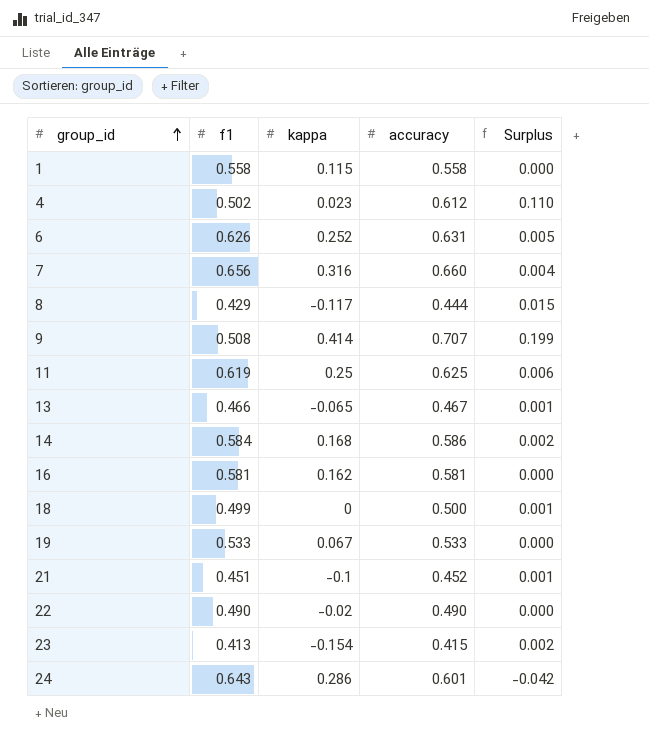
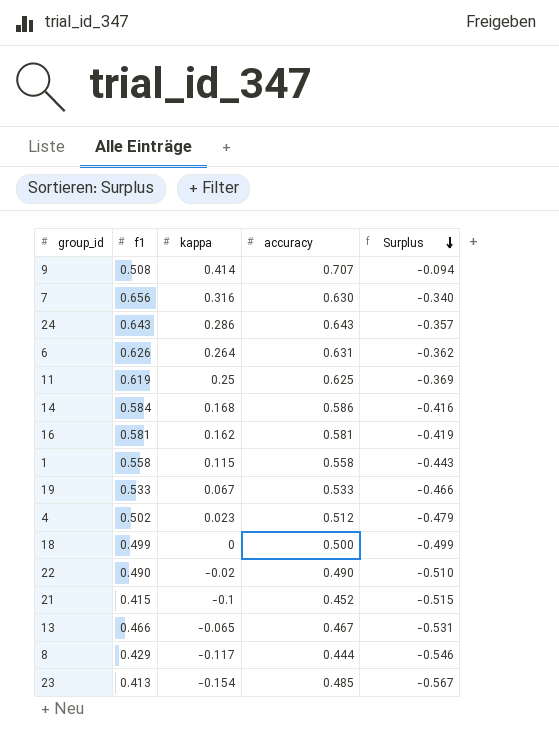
row order: group_id ascending -> Surplus descending
column Surplus | formula: [accuracy] - [f1] -> [kappa] - [f1]
7 | accuracy: 0.660 -> 0.630
24 | accuracy: 0.601 -> 0.643
6 | kappa: 0.252 -> 0.264
4 | accuracy: 0.612 -> 0.512
21 | f1: 0.451 -> 0.415
23 | accuracy: 0.415 -> 0.485

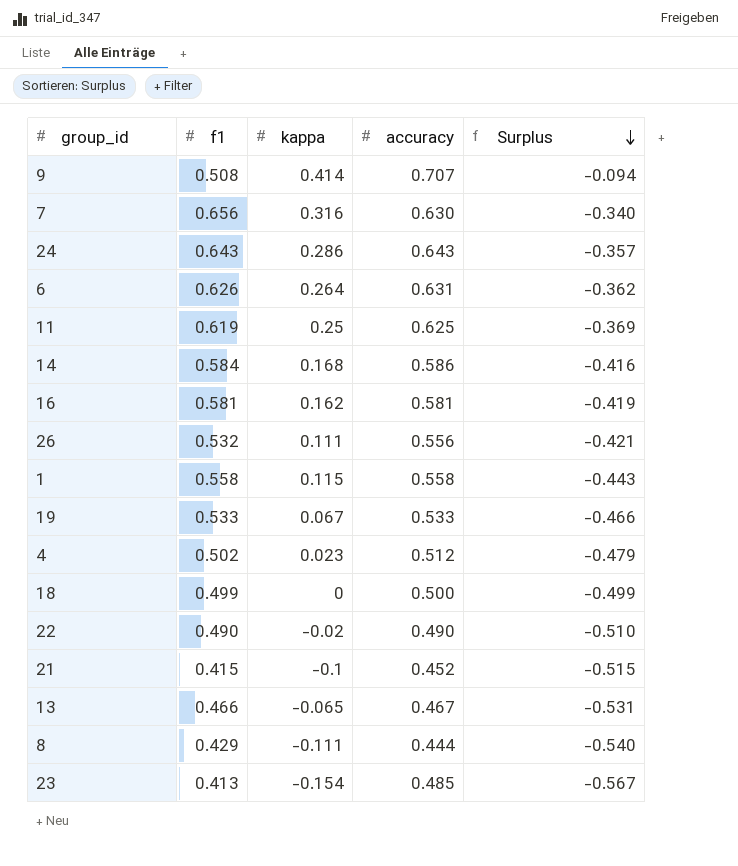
row 26: none -> 0.532 | 0.111 | 0.556 | -0.421
8 | kappa: -0.117 -> -0.111
8 | Surplus: -0.546 -> -0.540

